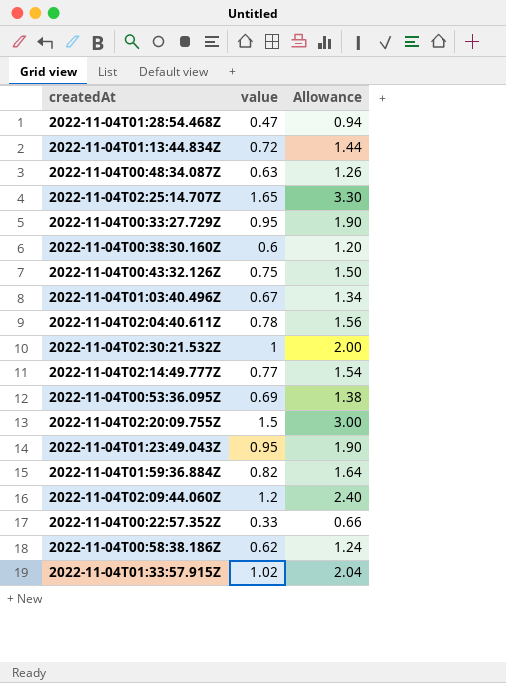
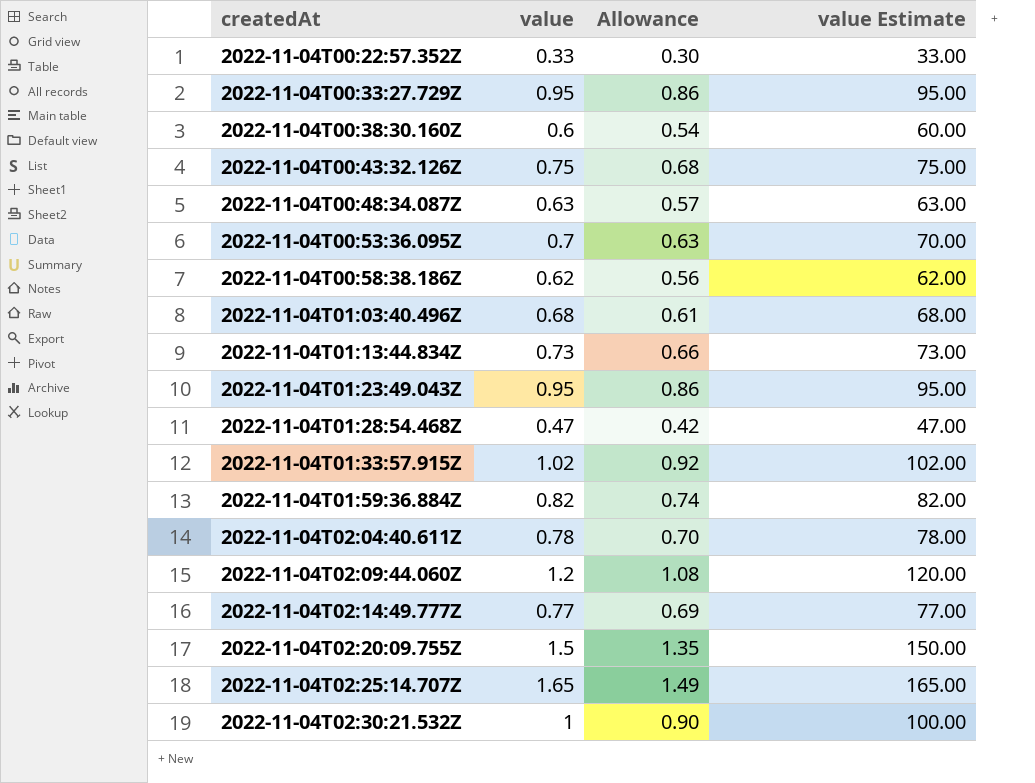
row order: none -> createdAt ascending
column Allowance | formula: [value] * 2 -> [value] * 0.9
column value Estimate | formula: none -> [value] * 100
2022-11-04T00:53:36.095Z | value: 0.69 -> 0.7
2022-11-04T01:03:40.496Z | value: 0.67 -> 0.68
2022-11-04T01:13:44.834Z | value: 0.72 -> 0.73

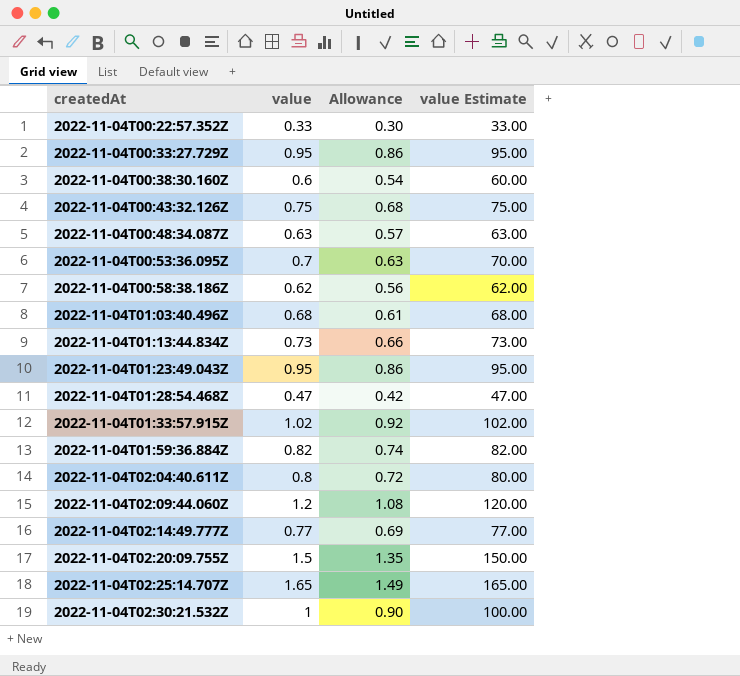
2022-11-04T02:04:40.611Z | value: 0.78 -> 0.8
2022-11-04T02:04:40.611Z | Allowance: 0.70 -> 0.72
2022-11-04T02:04:40.611Z | value Estimate: 78.00 -> 80.00

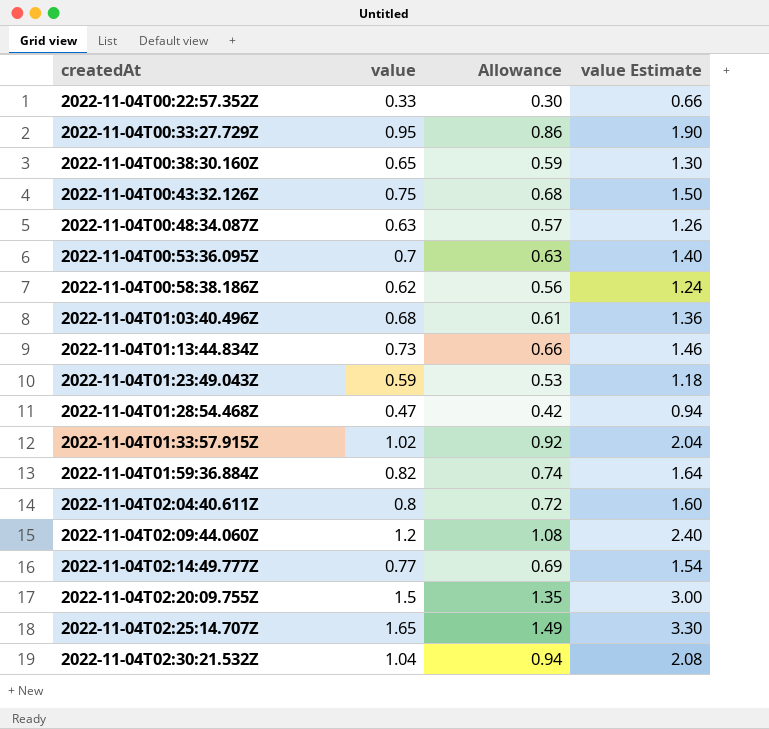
column value Estimate | formula: [value] * 100 -> [value] * 2
2022-11-04T00:38:30.160Z | value: 0.6 -> 0.65
2022-11-04T00:38:30.160Z | Allowance: 0.54 -> 0.59
2022-11-04T01:23:49.043Z | value: 0.95 -> 0.59
2022-11-04T01:23:49.043Z | Allowance: 0.86 -> 0.53
2022-11-04T02:30:21.532Z | value: 1 -> 1.04
2022-11-04T02:30:21.532Z | Allowance: 0.90 -> 0.94

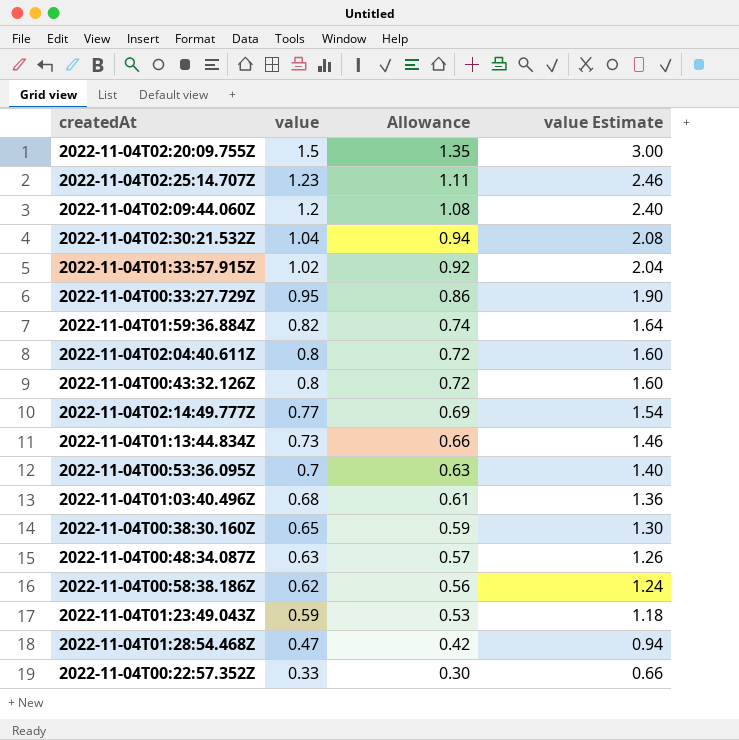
row order: createdAt ascending -> value descending
2022-11-04T02:25:14.707Z | value: 1.65 -> 1.23
2022-11-04T02:25:14.707Z | Allowance: 1.49 -> 1.11
2022-11-04T02:25:14.707Z | value Estimate: 3.30 -> 2.46
2022-11-04T00:43:32.126Z | value: 0.75 -> 0.8
2022-11-04T00:43:32.126Z | Allowance: 0.68 -> 0.72
2022-11-04T00:43:32.126Z | value Estimate: 1.50 -> 1.60

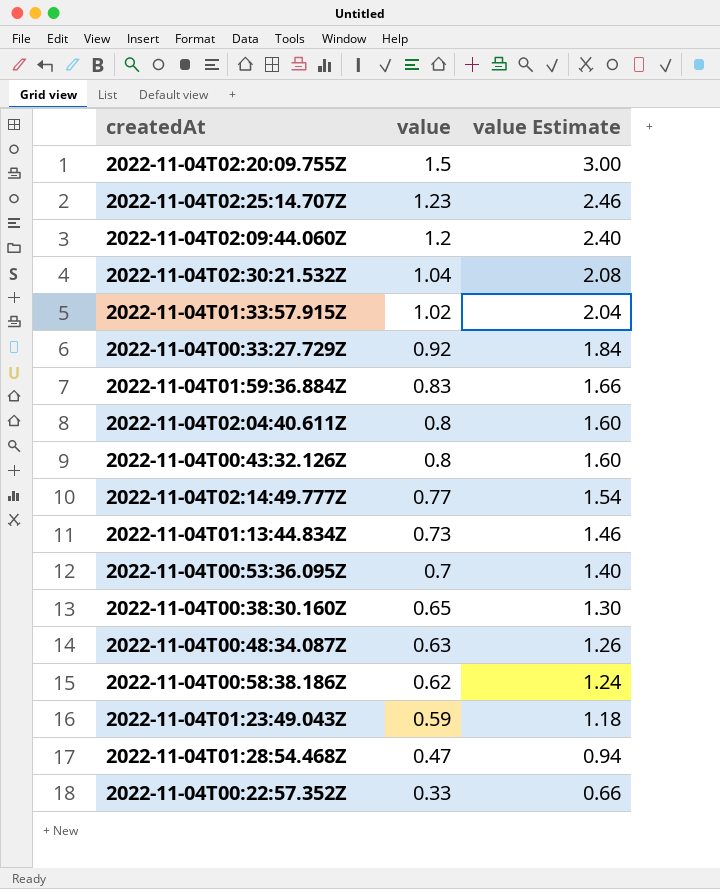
column Allowance | formula: [value] * 0.9 -> none
row 2022-11-04T01:03:40.496Z: 0.68 | 0.61 | 1.36 -> none
2022-11-04T00:33:27.729Z | value: 0.95 -> 0.92
2022-11-04T00:33:27.729Z | value Estimate: 1.90 -> 1.84
2022-11-04T01:59:36.884Z | value: 0.82 -> 0.83
2022-11-04T01:59:36.884Z | value Estimate: 1.64 -> 1.66

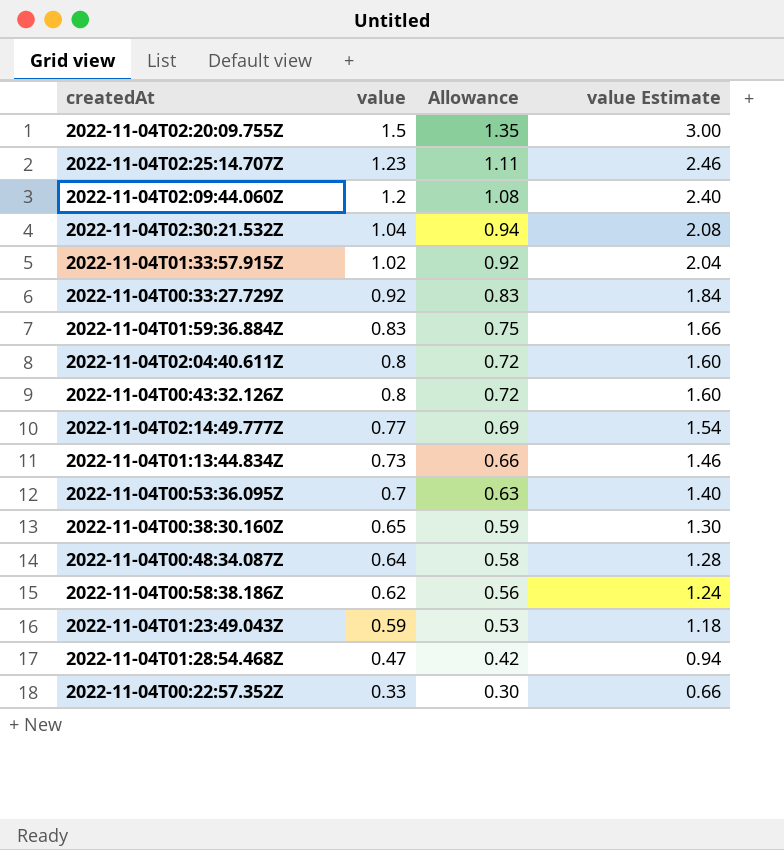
column Allowance | formula: none -> [value] * 0.9
2022-11-04T00:48:34.087Z | value: 0.63 -> 0.64
2022-11-04T00:48:34.087Z | value Estimate: 1.26 -> 1.28

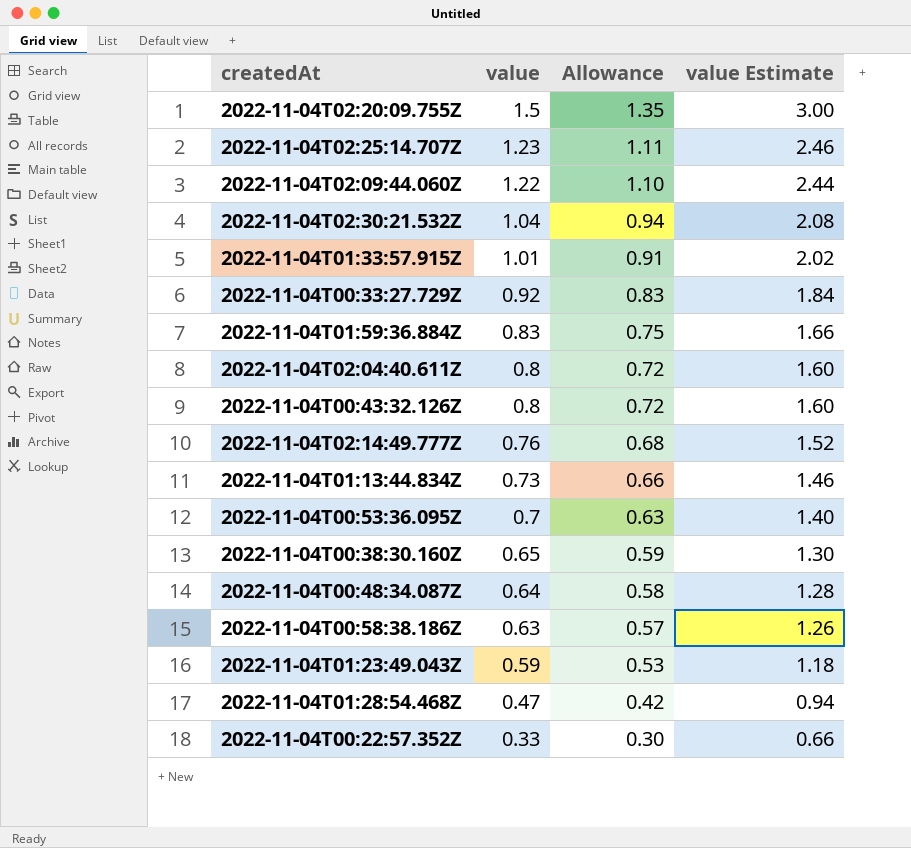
2022-11-04T02:09:44.060Z | value: 1.2 -> 1.22
2022-11-04T02:09:44.060Z | Allowance: 1.08 -> 1.10
2022-11-04T02:09:44.060Z | value Estimate: 2.40 -> 2.44
2022-11-04T01:33:57.915Z | value: 1.02 -> 1.01
2022-11-04T01:33:57.915Z | Allowance: 0.92 -> 0.91
2022-11-04T01:33:57.915Z | value Estimate: 2.04 -> 2.02
2022-11-04T02:14:49.777Z | value: 0.77 -> 0.76
2022-11-04T02:14:49.777Z | Allowance: 0.69 -> 0.68
2022-11-04T02:14:49.777Z | value Estimate: 1.54 -> 1.52
2022-11-04T00:58:38.186Z | value: 0.62 -> 0.63
2022-11-04T00:58:38.186Z | Allowance: 0.56 -> 0.57
2022-11-04T00:58:38.186Z | value Estimate: 1.24 -> 1.26

